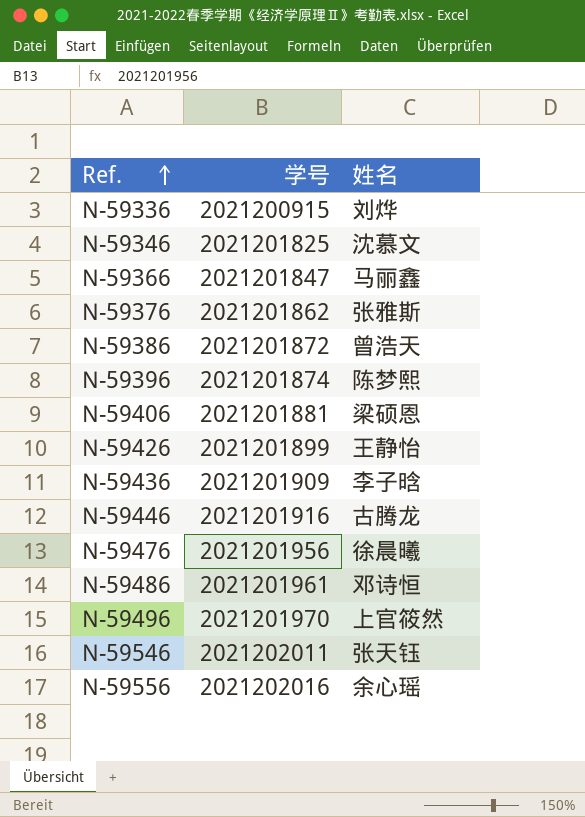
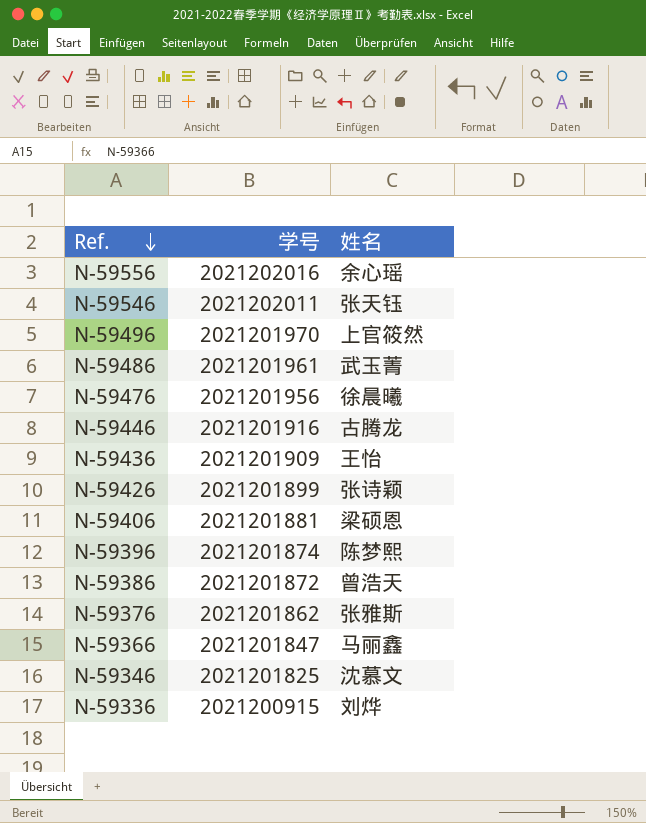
row order: Ref. ascending -> Ref. descending
N-59486 | 姓名: 邓诗恒 -> 武玉菁
N-59436 | 姓名: 李子晗 -> 王怡
N-59426 | 姓名: 王静怡 -> 张诗颖

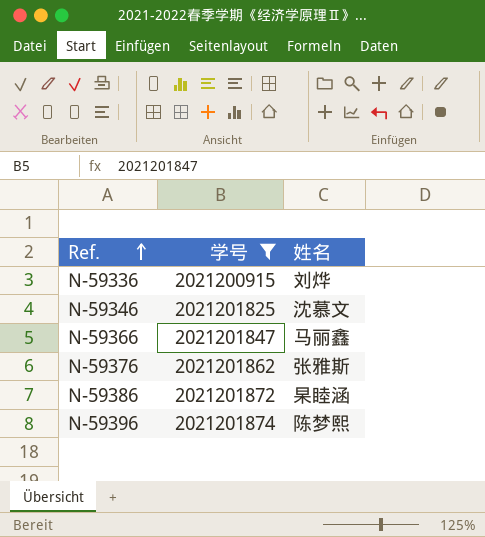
filter: none -> 学号 <= 2021201874
row order: Ref. descending -> Ref. ascending
N-59386 | 姓名: 曾浩天 -> 杲睦涵

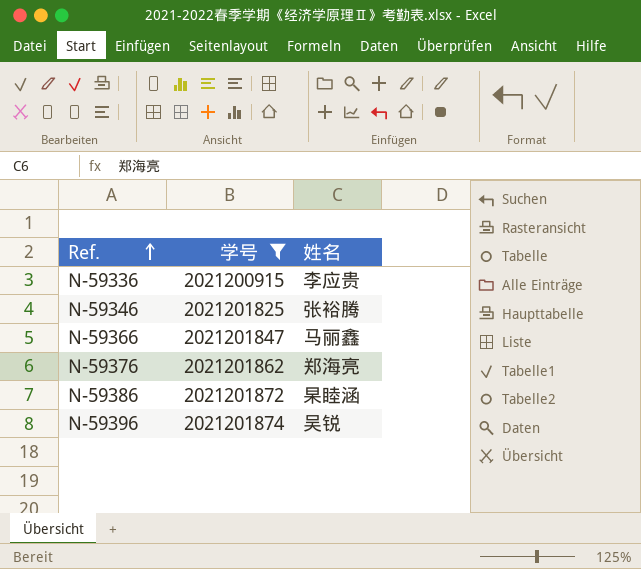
N-59336 | 姓名: 刘烨 -> 李应贵
N-59346 | 姓名: 沈慕文 -> 张裕腾
N-59376 | 姓名: 张雅斯 -> 郑海亮
N-59396 | 姓名: 陈梦熙 -> 吴锐

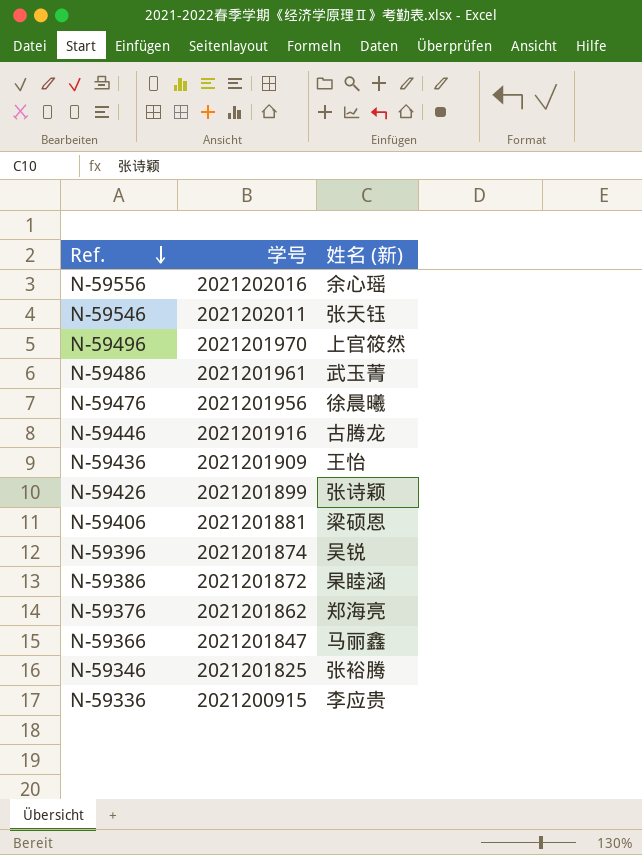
filter: 学号 <= 2021201874 -> none
row order: Ref. ascending -> Ref. descending
column name: 姓名 -> 姓名 (新)

